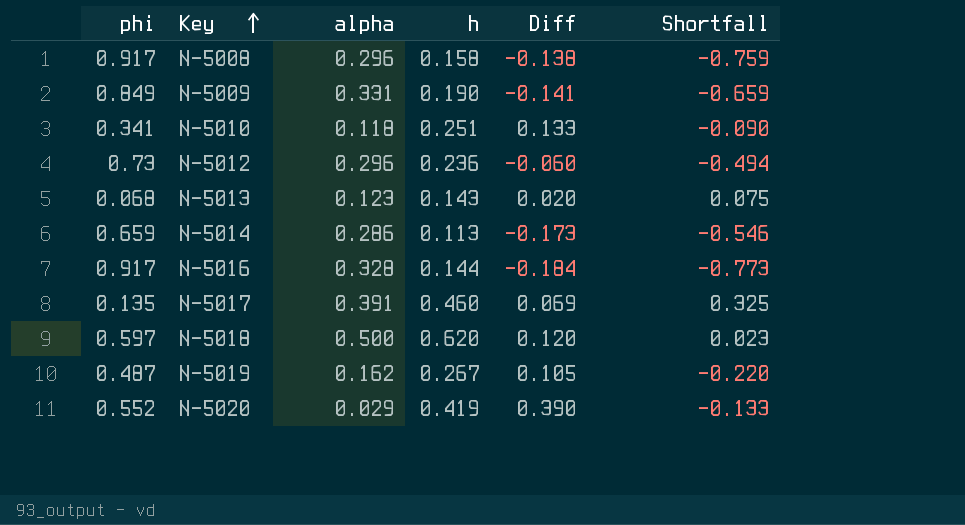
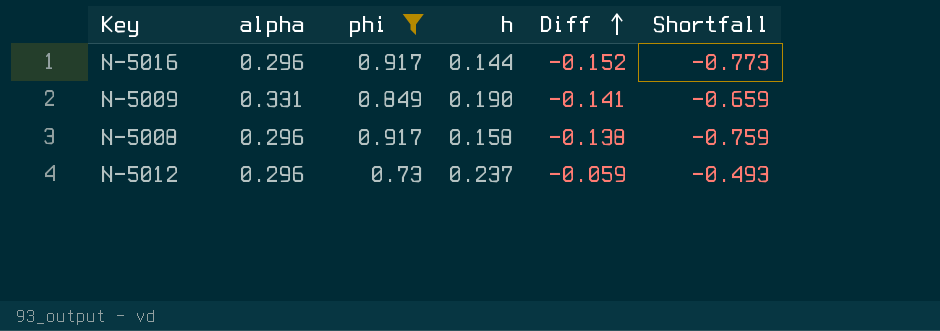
filter: none -> phi >= 0.73
row order: Key ascending -> Diff ascending
column phi | position: 1 -> 3
N-5016 | alpha: 0.328 -> 0.296
N-5016 | Diff: -0.184 -> -0.152
N-5012 | h: 0.236 -> 0.237
N-5012 | Diff: -0.060 -> -0.059
N-5012 | Shortfall: -0.494 -> -0.493

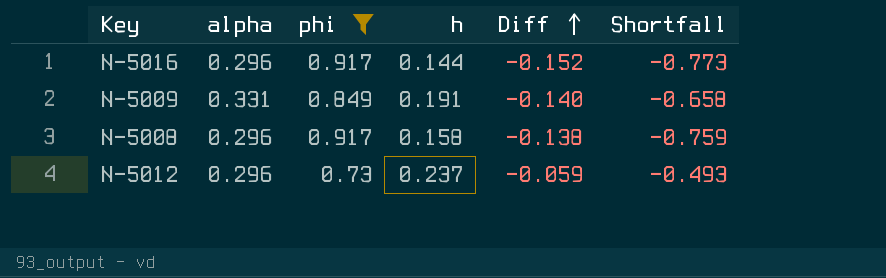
N-5009 | h: 0.190 -> 0.191
N-5009 | Diff: -0.141 -> -0.140
N-5009 | Shortfall: -0.659 -> -0.658

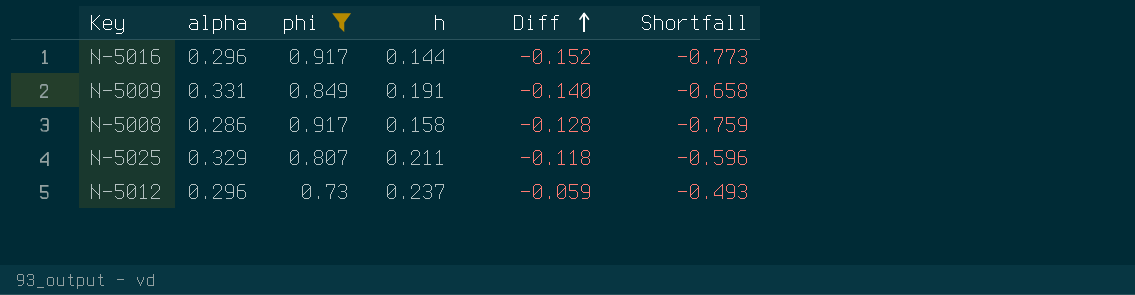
N-5008 | alpha: 0.296 -> 0.286
N-5008 | Diff: -0.138 -> -0.128
row N-5025: none -> 0.329 | 0.807 | 0.211 | -0.118 | -0.596

